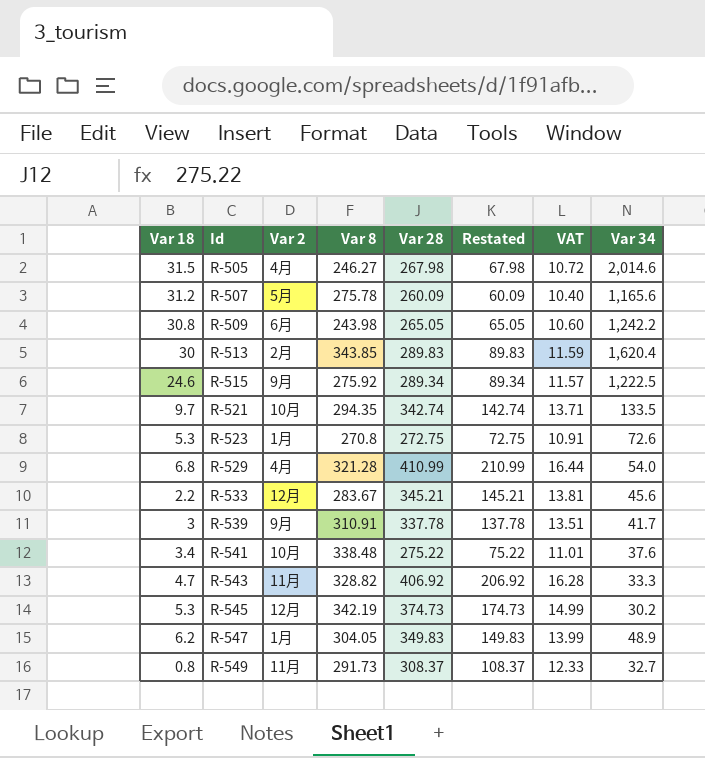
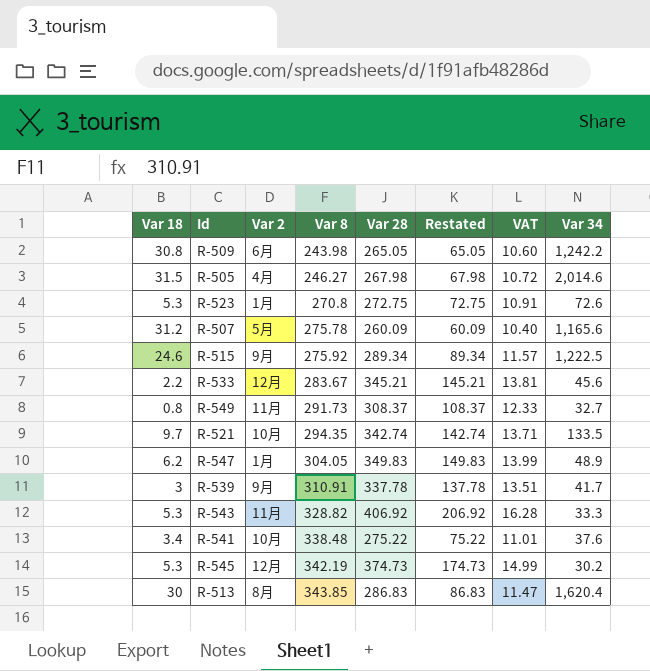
row order: Id ascending -> Var 8 ascending
row R-529: 6.8 | 4月 | 321.28 | 410.99 | 210.99 | 16.44 | 54.0 -> none
R-543 | Var 18: 4.7 -> 5.3
R-513 | Var 2: 2月 -> 8月
R-513 | Var 28: 289.83 -> 286.83
R-513 | Restated: 89.83 -> 86.83
R-513 | VAT: 11.59 -> 11.47

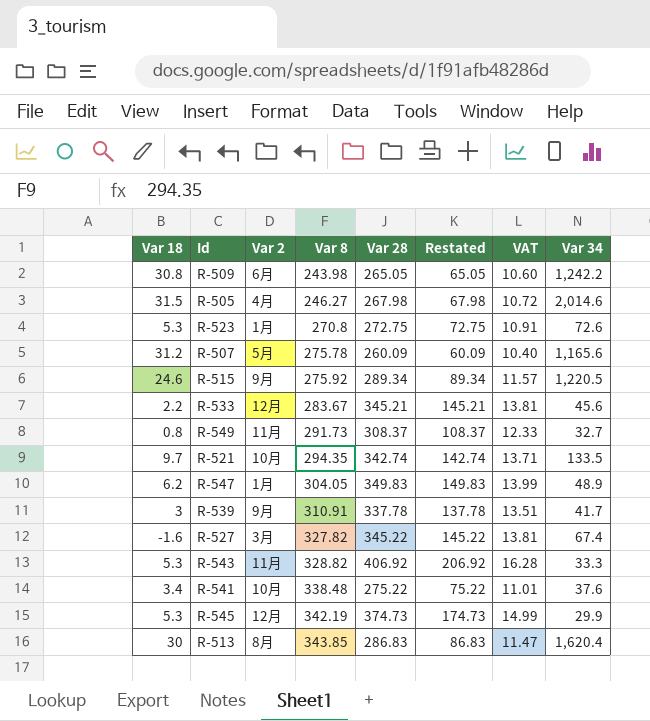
R-515 | Var 34: 1,222.5 -> 1,220.5
row R-527: none -> -1.6 | 3月 | 327.82 | 345.22 | 145.22 | 13.81 | 67.4
R-545 | Var 34: 30.2 -> 29.9

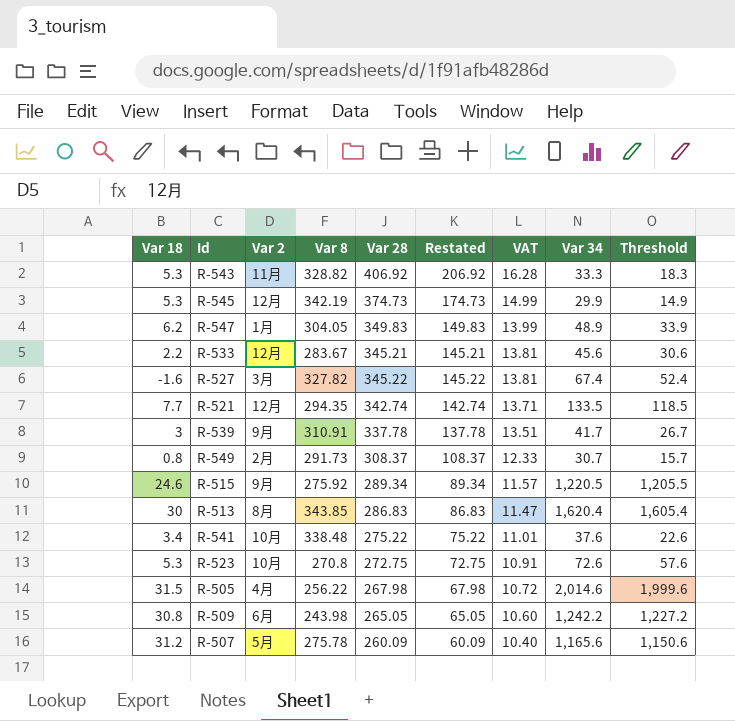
row order: Var 8 ascending -> VAT descending
column Threshold | formula: none -> [Var 34] - 15
R-521 | Var 18: 9.7 -> 7.7
R-521 | Var 2: 10月 -> 12月
R-549 | Var 2: 11月 -> 2月
R-549 | Var 34: 32.7 -> 30.7
R-523 | Var 2: 1月 -> 10月
R-505 | Var 8: 246.27 -> 256.22

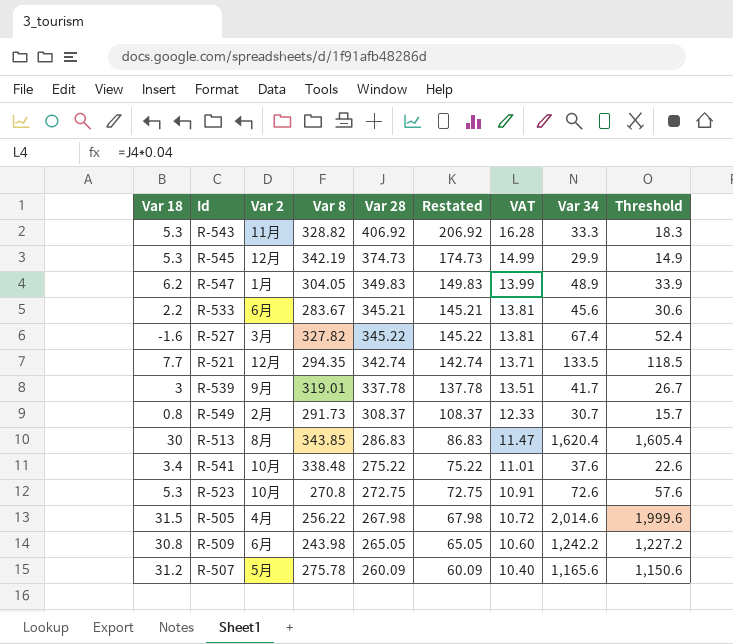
row R-515: 24.6 | 9月 | 275.92 | 289.34 | 89.34 | 11.57 | 1,220.5 | 1,205.5 -> none
R-533 | Var 2: 12月 -> 6月
R-539 | Var 8: 310.91 -> 319.01

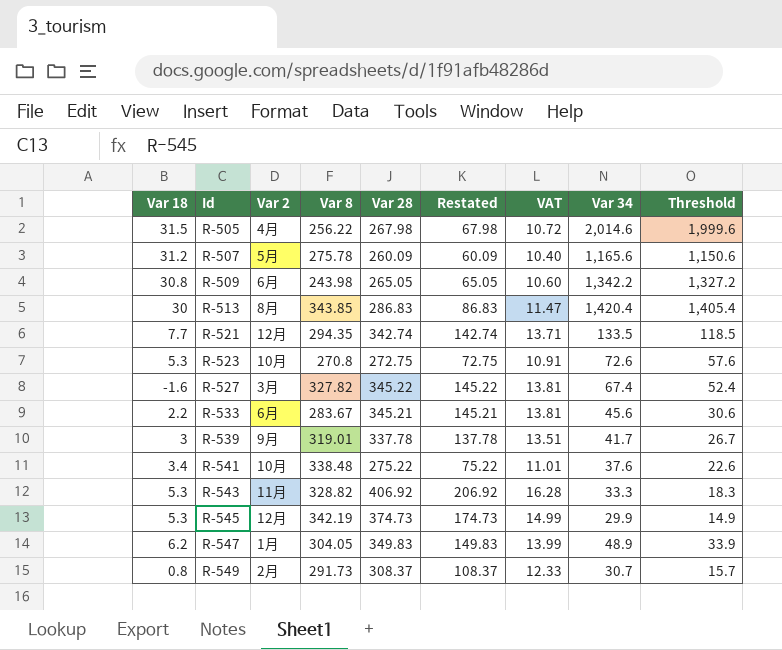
row order: VAT descending -> Id ascending
R-509 | Var 34: 1,242.2 -> 1,342.2
R-509 | Threshold: 1,227.2 -> 1,327.2
R-513 | Var 34: 1,620.4 -> 1,420.4
R-513 | Threshold: 1,605.4 -> 1,405.4

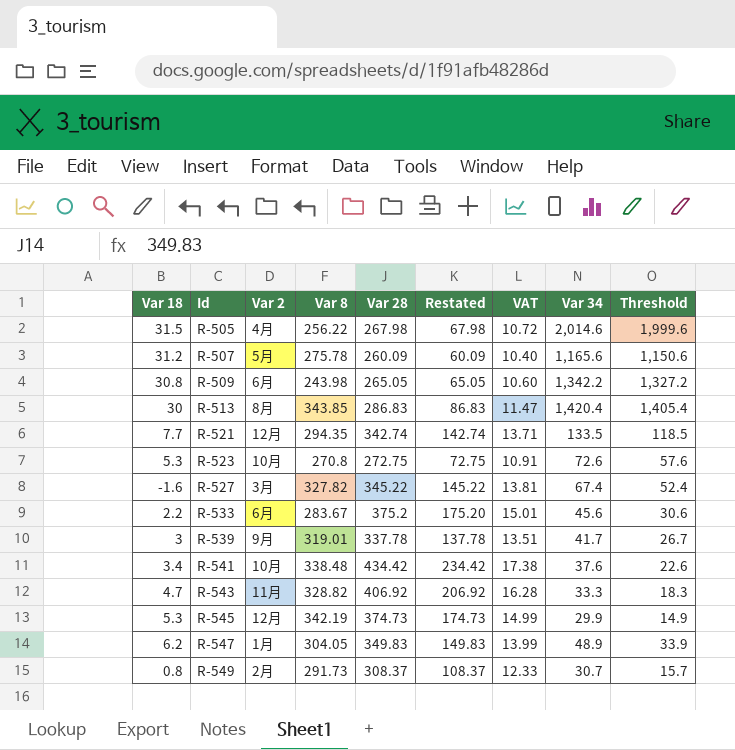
R-533 | Var 28: 345.21 -> 375.2
R-533 | Restated: 145.21 -> 175.20
R-533 | VAT: 13.81 -> 15.01
R-541 | Var 28: 275.22 -> 434.42
R-541 | Restated: 75.22 -> 234.42
R-541 | VAT: 11.01 -> 17.38
R-543 | Var 18: 5.3 -> 4.7

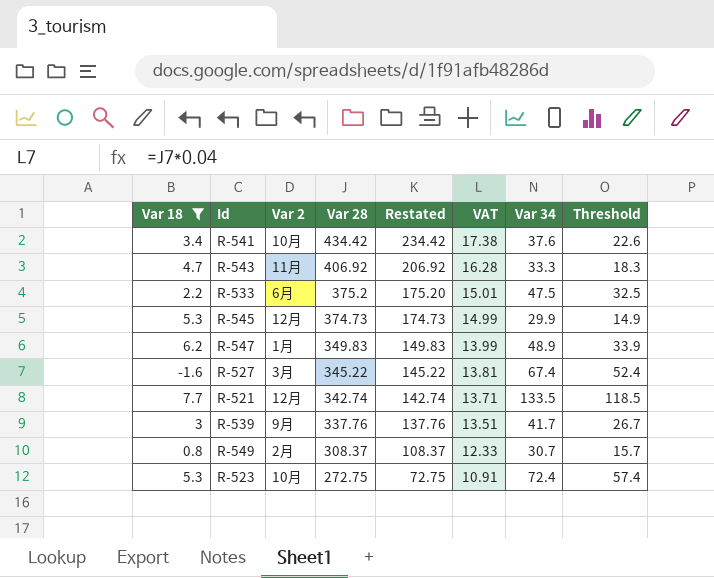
filter: none -> Var 18 <= 7.7
row order: Id ascending -> Var 28 descending
column Var 8 | position: 4 -> none
R-533 | Var 34: 45.6 -> 47.5
R-533 | Threshold: 30.6 -> 32.5
R-539 | Var 28: 337.78 -> 337.76
R-539 | Restated: 137.78 -> 137.76
R-523 | Var 34: 72.6 -> 72.4
R-523 | Threshold: 57.6 -> 57.4

